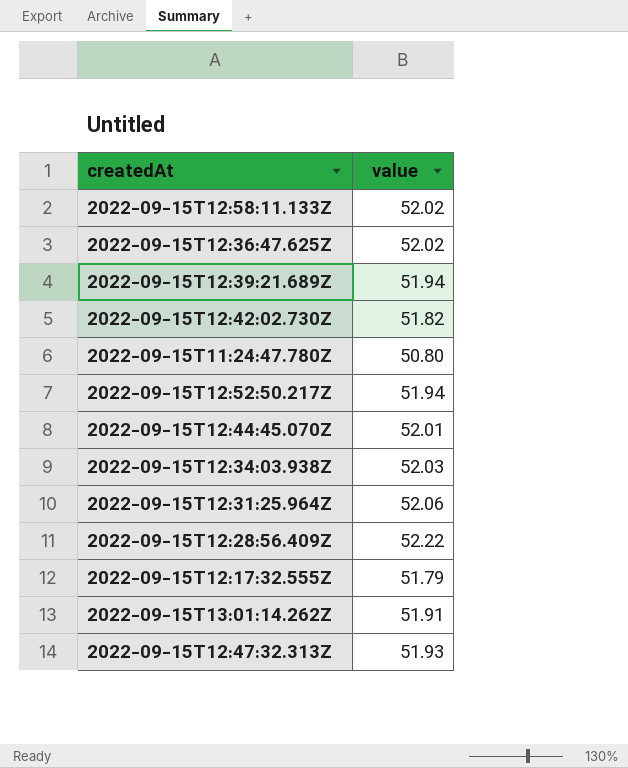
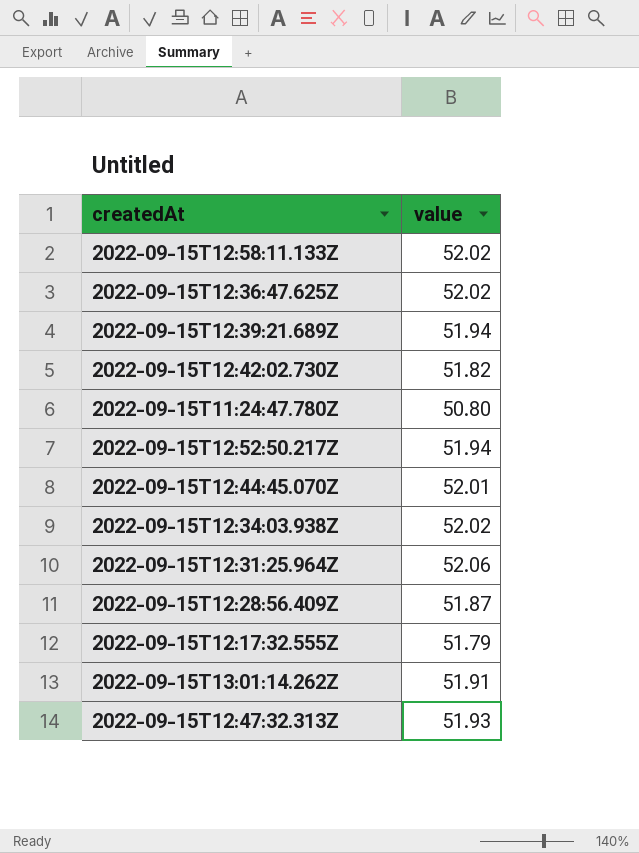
2022-09-15T12:34:03.938Z | value: 52.03 -> 52.02
2022-09-15T12:28:56.409Z | value: 52.22 -> 51.87

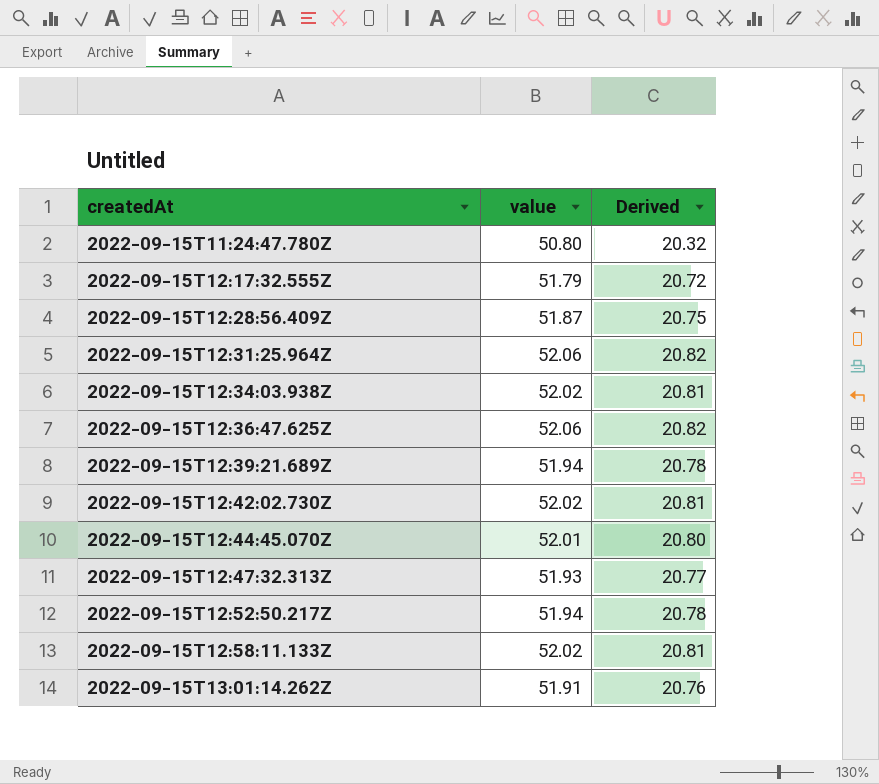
row order: none -> createdAt ascending
column Derived | formula: none -> [value] * 0.4
2022-09-15T12:36:47.625Z | value: 52.02 -> 52.06
2022-09-15T12:42:02.730Z | value: 51.82 -> 52.02

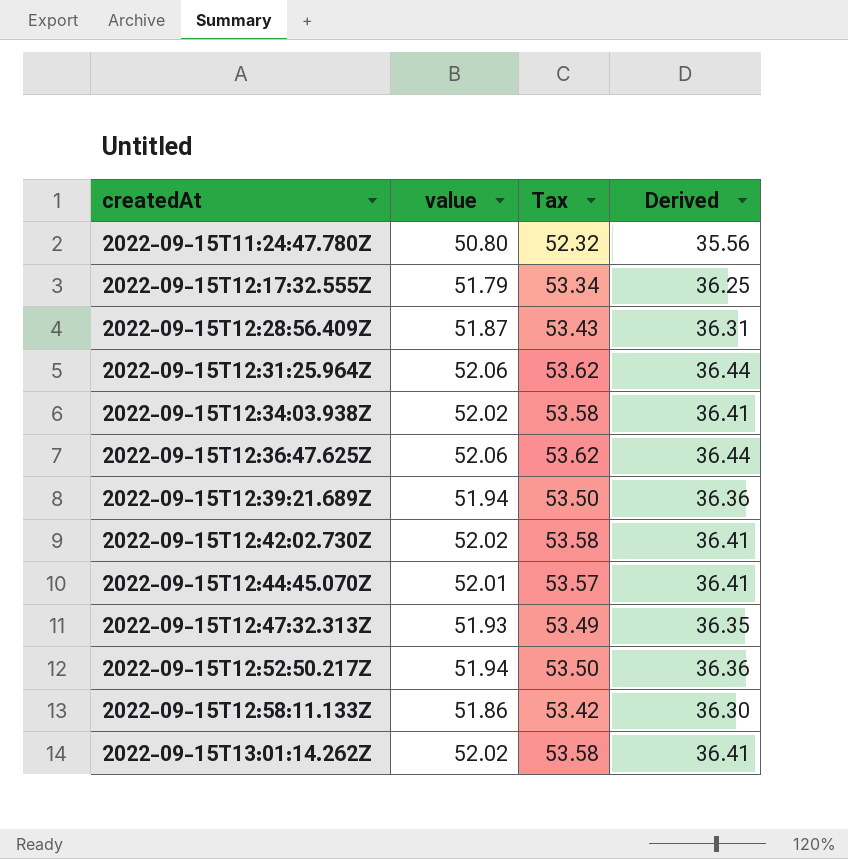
column Tax | formula: none -> [value] * 1.03
column Derived | formula: [value] * 0.4 -> [value] * 0.7
2022-09-15T12:58:11.133Z | value: 52.02 -> 51.86
2022-09-15T13:01:14.262Z | value: 51.91 -> 52.02

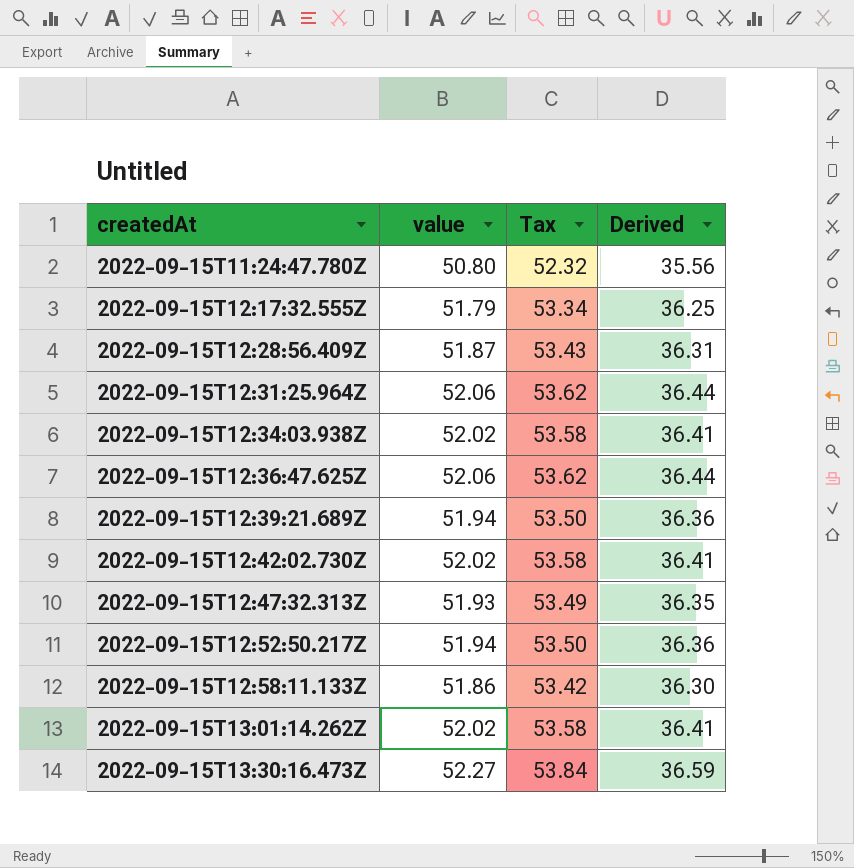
row 2022-09-15T12:44:45.070Z: 52.01 | 53.57 | 36.41 -> none
row 2022-09-15T13:30:16.473Z: none -> 52.27 | 53.84 | 36.59

